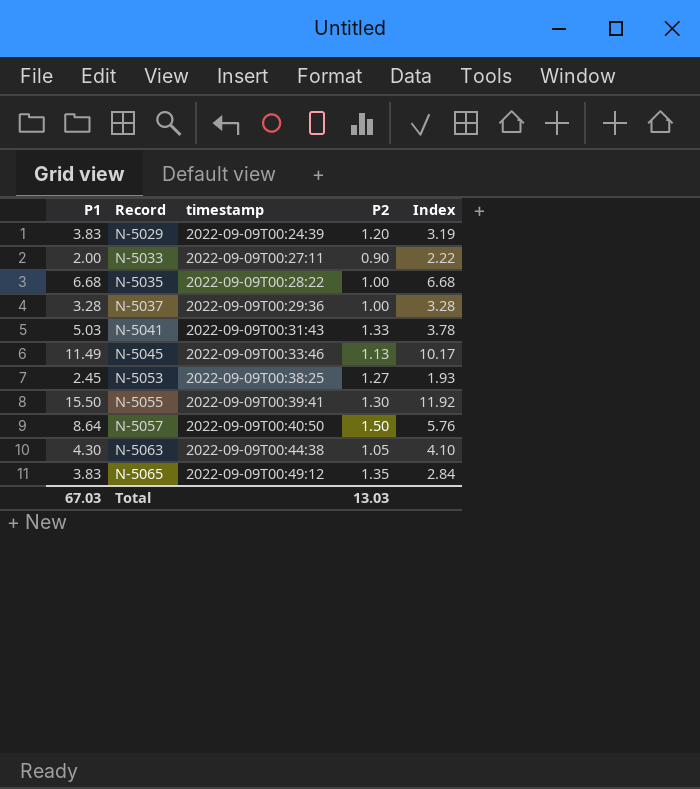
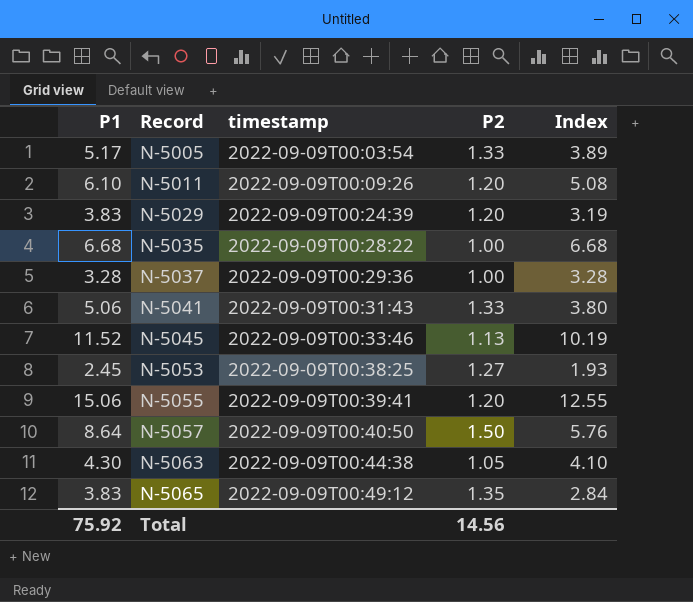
row N-5033: 2.00 | 2022-09-09T00:27:11 | 0.90 | 2.22 -> none
row N-5005: none -> 5.17 | 2022-09-09T00:03:54 | 1.33 | 3.89
row N-5011: none -> 6.10 | 2022-09-09T00:09:26 | 1.20 | 5.08
N-5041 | P1: 5.03 -> 5.06
N-5041 | Index: 3.78 -> 3.80
N-5045 | P1: 11.49 -> 11.52
N-5045 | Index: 10.17 -> 10.19
N-5055 | P1: 15.50 -> 15.06
N-5055 | P2: 1.30 -> 1.20
N-5055 | Index: 11.92 -> 12.55
Total | P1: 67.03 -> 75.92
Total | P2: 13.03 -> 14.56

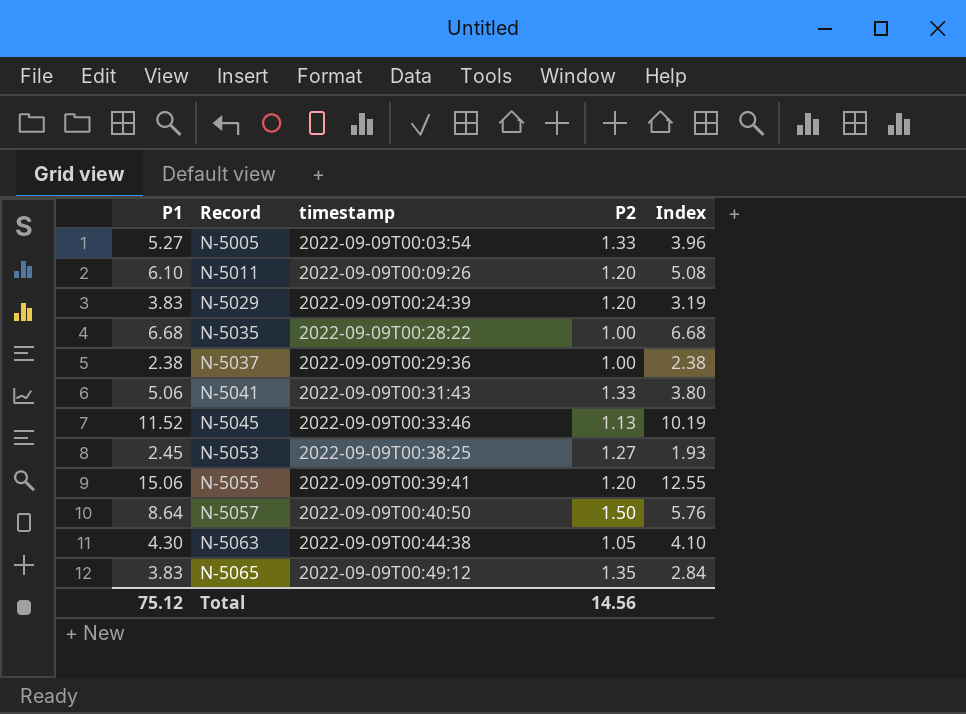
N-5005 | P1: 5.17 -> 5.27
N-5005 | Index: 3.89 -> 3.96
N-5037 | P1: 3.28 -> 2.38
N-5037 | Index: 3.28 -> 2.38
Total | P1: 75.92 -> 75.12

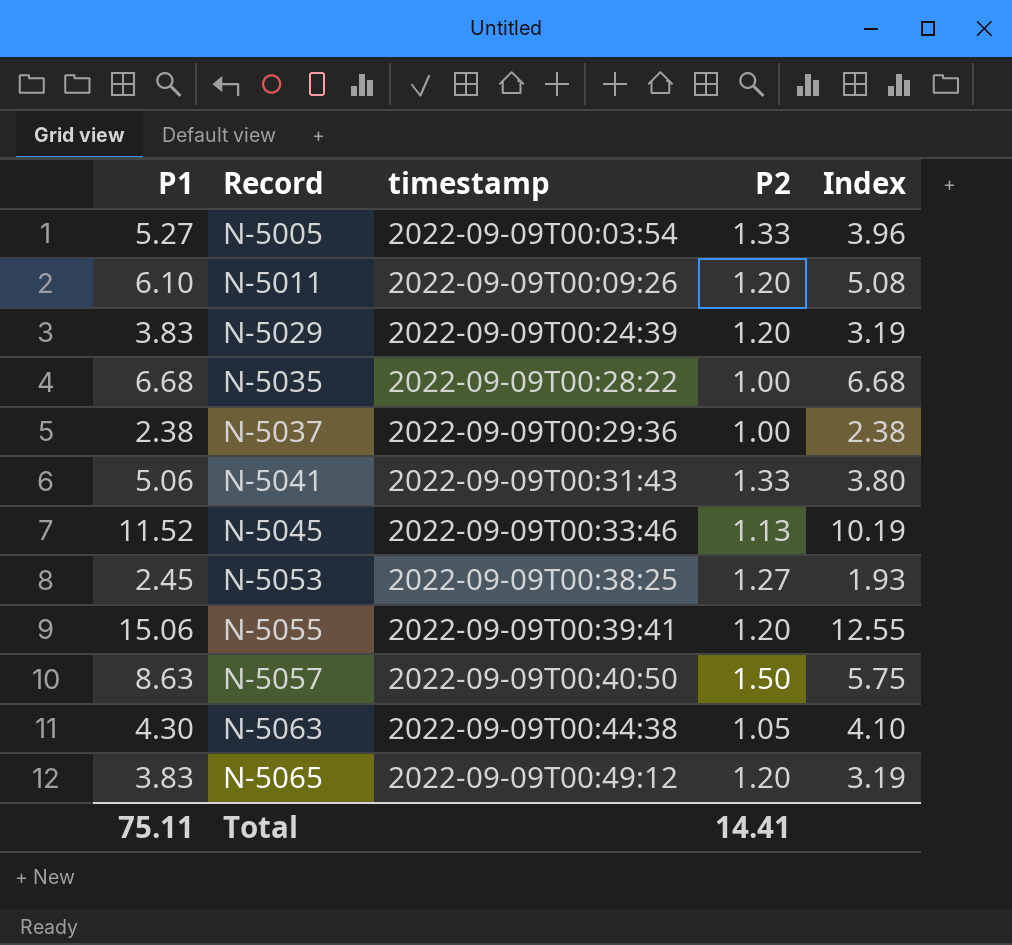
N-5057 | P1: 8.64 -> 8.63
N-5057 | Index: 5.76 -> 5.75
N-5065 | P2: 1.35 -> 1.20
N-5065 | Index: 2.84 -> 3.19
Total | P1: 75.12 -> 75.11
Total | P2: 14.56 -> 14.41

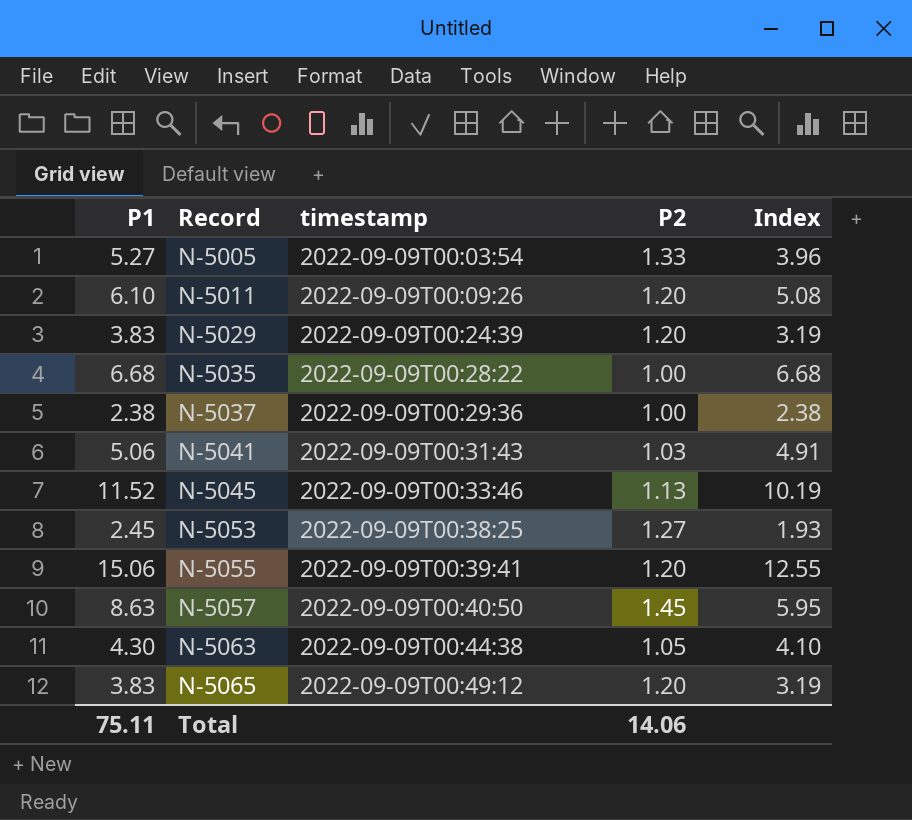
N-5041 | P2: 1.33 -> 1.03
N-5041 | Index: 3.80 -> 4.91
N-5057 | P2: 1.50 -> 1.45
N-5057 | Index: 5.75 -> 5.95
Total | P2: 14.41 -> 14.06

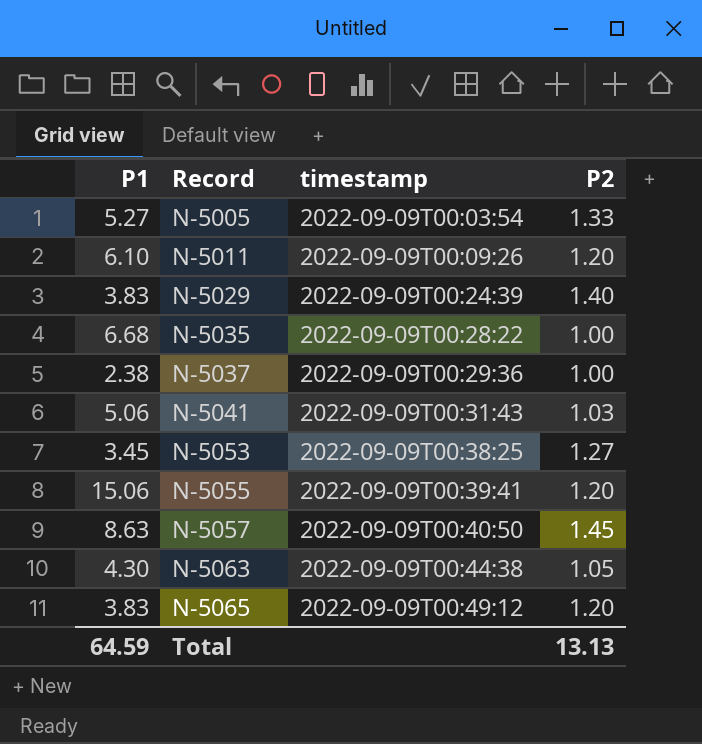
column Index | formula: [P1] / [P2] -> none
row N-5045: 11.52 | 2022-09-09T00:33:46 | 1.13 | 10.19 -> none
N-5029 | P2: 1.20 -> 1.40
N-5053 | P1: 2.45 -> 3.45
Total | P1: 75.11 -> 64.59
Total | P2: 14.06 -> 13.13

